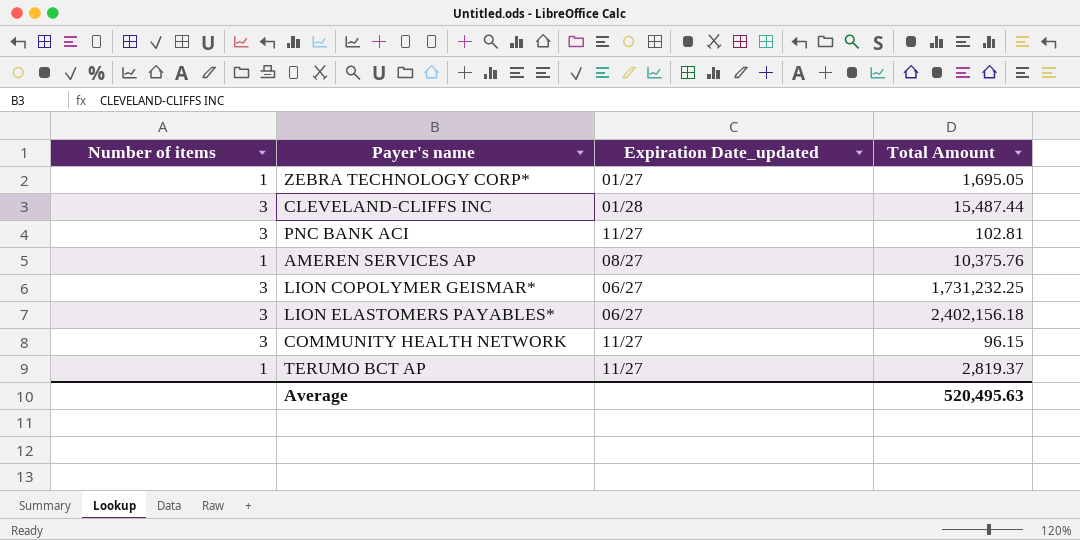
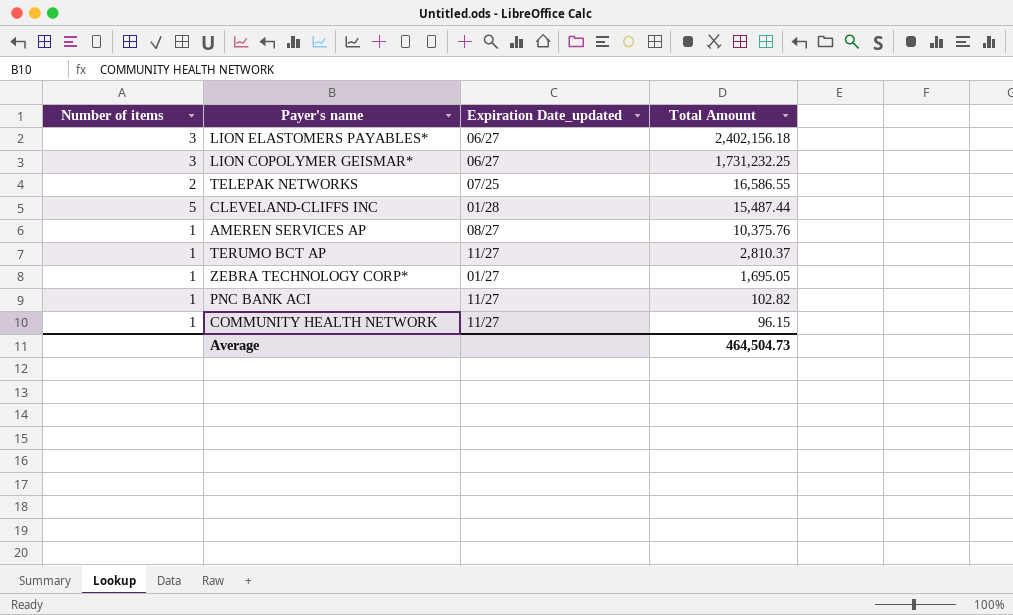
row order: none -> Total Amount descending
row TELEPAK NETWORKS: none -> 2 | 07/25 | 16,586.55
CLEVELAND-CLIFFS INC | Number of items: 3 -> 5
TERUMO BCT AP | Total Amount: 2,819.37 -> 2,810.37
PNC BANK ACI | Number of items: 3 -> 1
PNC BANK ACI | Total Amount: 102.81 -> 102.82
COMMUNITY HEALTH NETWORK | Number of items: 3 -> 1
Average | Total Amount: 520,495.63 -> 464,504.73

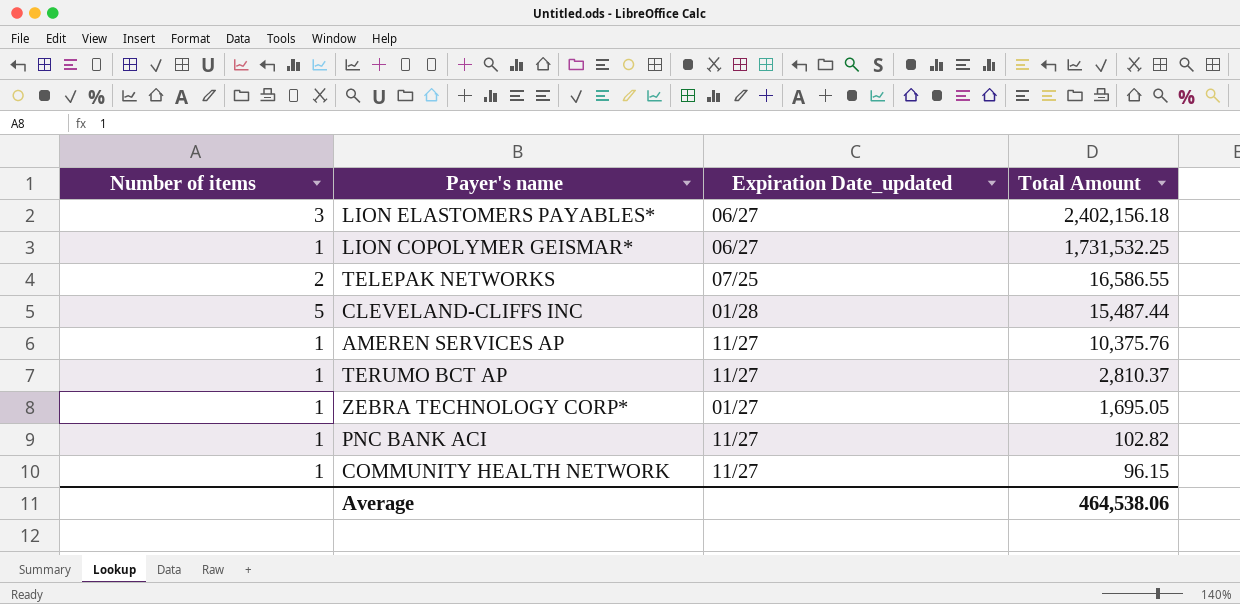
LION COPOLYMER GEISMAR* | Number of items: 3 -> 1
LION COPOLYMER GEISMAR* | Total Amount: 1,731,232.25 -> 1,731,532.25
AMEREN SERVICES AP | Expiration Date_updated: 08/27 -> 11/27
Average | Total Amount: 464,504.73 -> 464,538.06

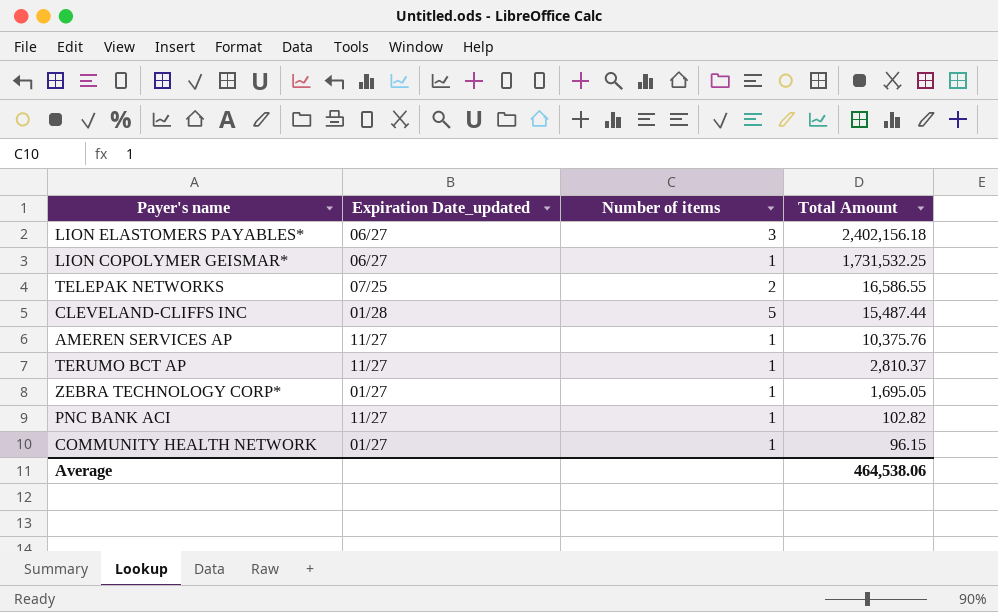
column Number of items | position: 1 -> 3
COMMUNITY HEALTH NETWORK | Expiration Date_updated: 11/27 -> 01/27

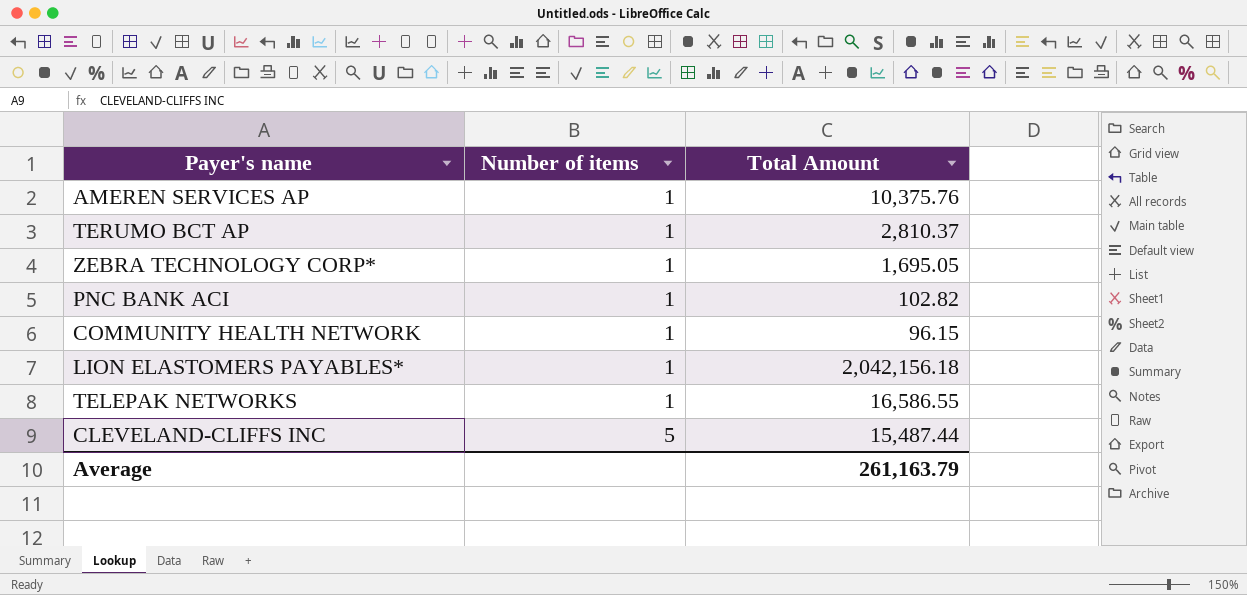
row order: Total Amount descending -> Number of items ascending
column Expiration Date_updated | position: 2 -> none
row LION COPOLYMER GEISMAR*: 06/27 | 1 | 1,731,532.25 -> none
LION ELASTOMERS PAYABLES* | Number of items: 3 -> 1
LION ELASTOMERS PAYABLES* | Total Amount: 2,402,156.18 -> 2,042,156.18
TELEPAK NETWORKS | Number of items: 2 -> 1
Average | Total Amount: 464,538.06 -> 261,163.79

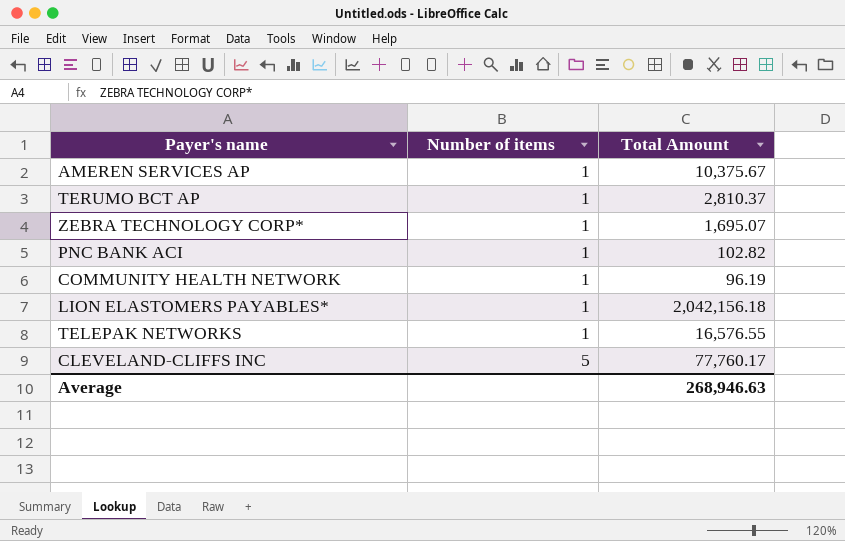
AMEREN SERVICES AP | Total Amount: 10,375.76 -> 10,375.67
ZEBRA TECHNOLOGY CORP* | Total Amount: 1,695.05 -> 1,695.07
COMMUNITY HEALTH NETWORK | Total Amount: 96.15 -> 96.19
TELEPAK NETWORKS | Total Amount: 16,586.55 -> 16,576.55
CLEVELAND-CLIFFS INC | Total Amount: 15,487.44 -> 77,760.17
Average | Total Amount: 261,163.79 -> 268,946.63

